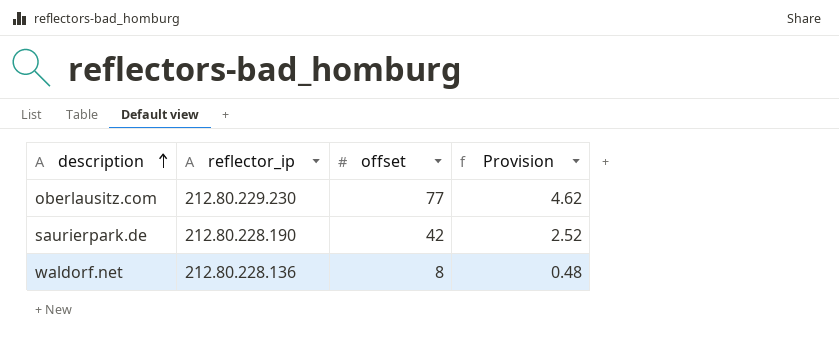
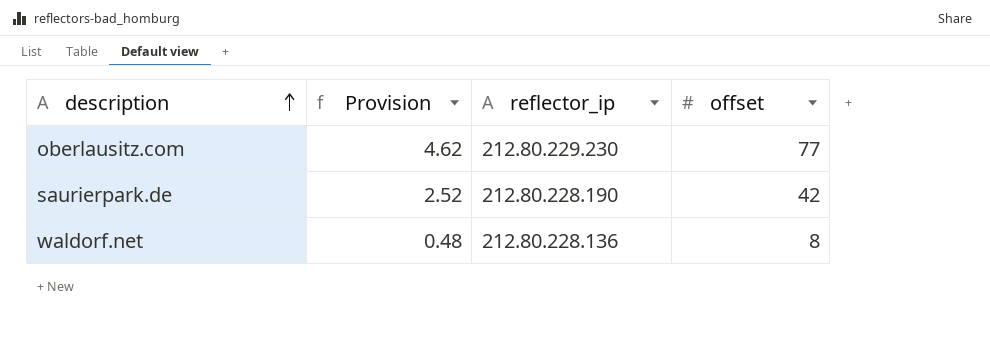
column Provision | position: 4 -> 2

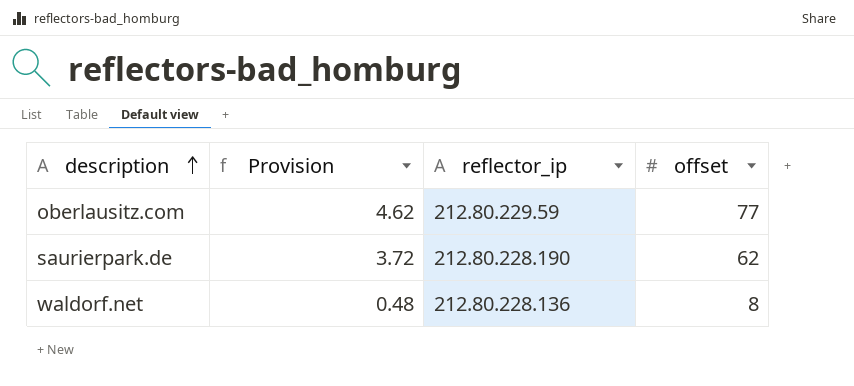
oberlausitz.com | reflector_ip: 212.80.229.230 -> 212.80.229.59
saurierpark.de | Provision: 2.52 -> 3.72
saurierpark.de | offset: 42 -> 62

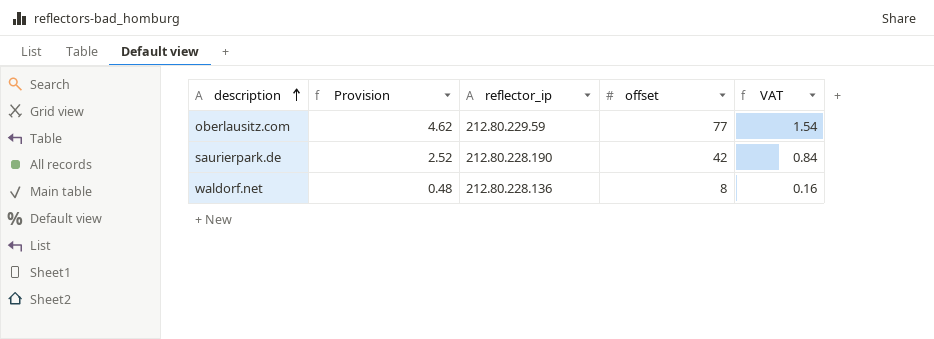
column VAT | formula: none -> [offset] * 0.02
saurierpark.de | Provision: 3.72 -> 2.52
saurierpark.de | offset: 62 -> 42

